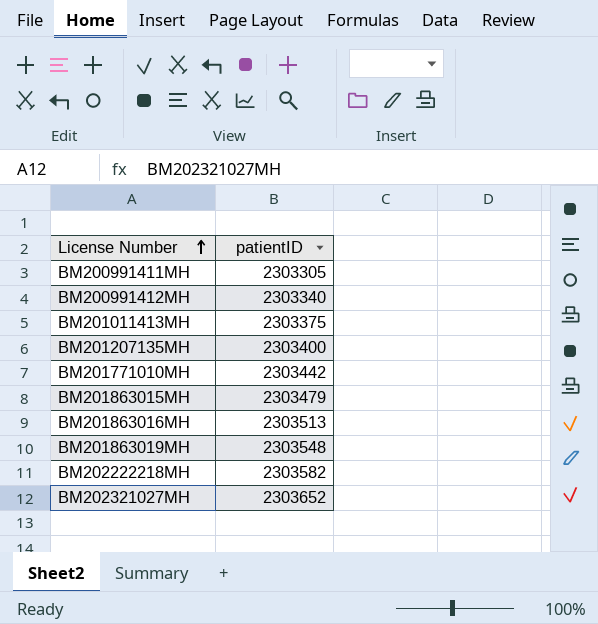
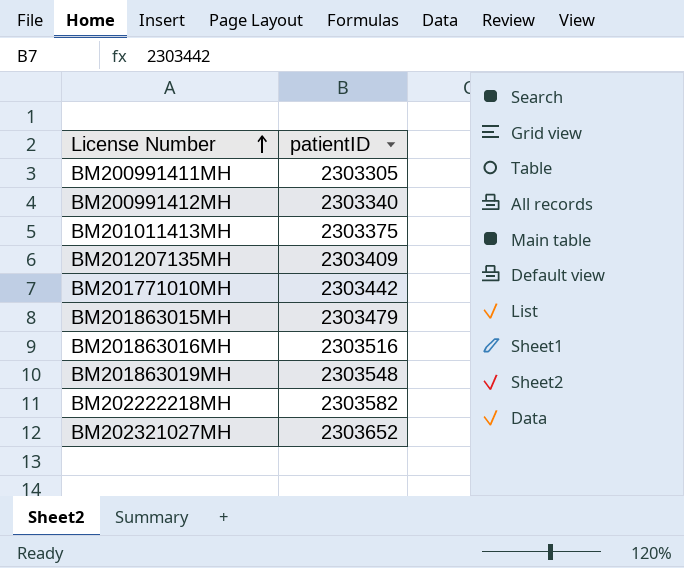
BM201207135MH | patientID: 2303400 -> 2303409
BM201863016MH | patientID: 2303513 -> 2303516

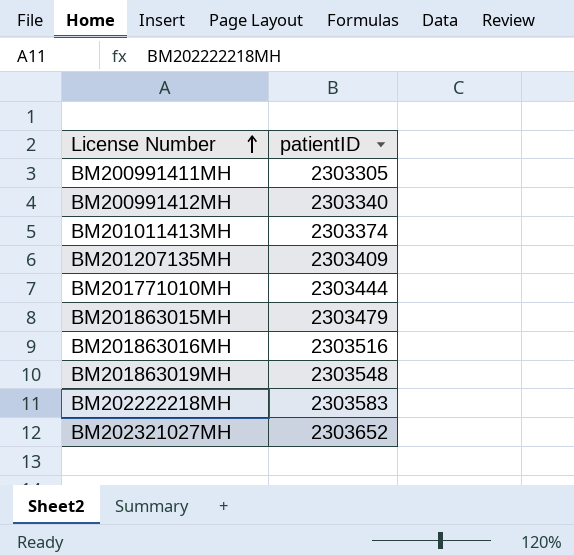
BM201011413MH | patientID: 2303375 -> 2303374
BM201771010MH | patientID: 2303442 -> 2303444
BM202222218MH | patientID: 2303582 -> 2303583

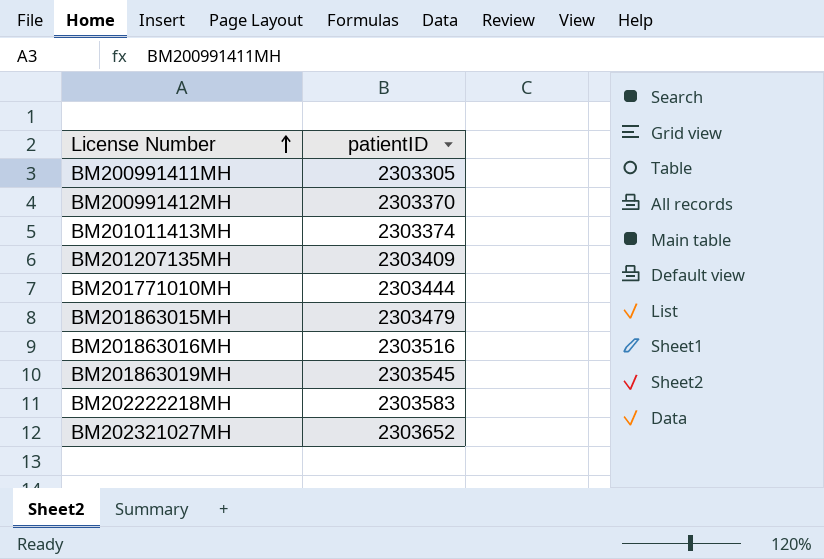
BM200991412MH | patientID: 2303340 -> 2303370
BM201863019MH | patientID: 2303548 -> 2303545

